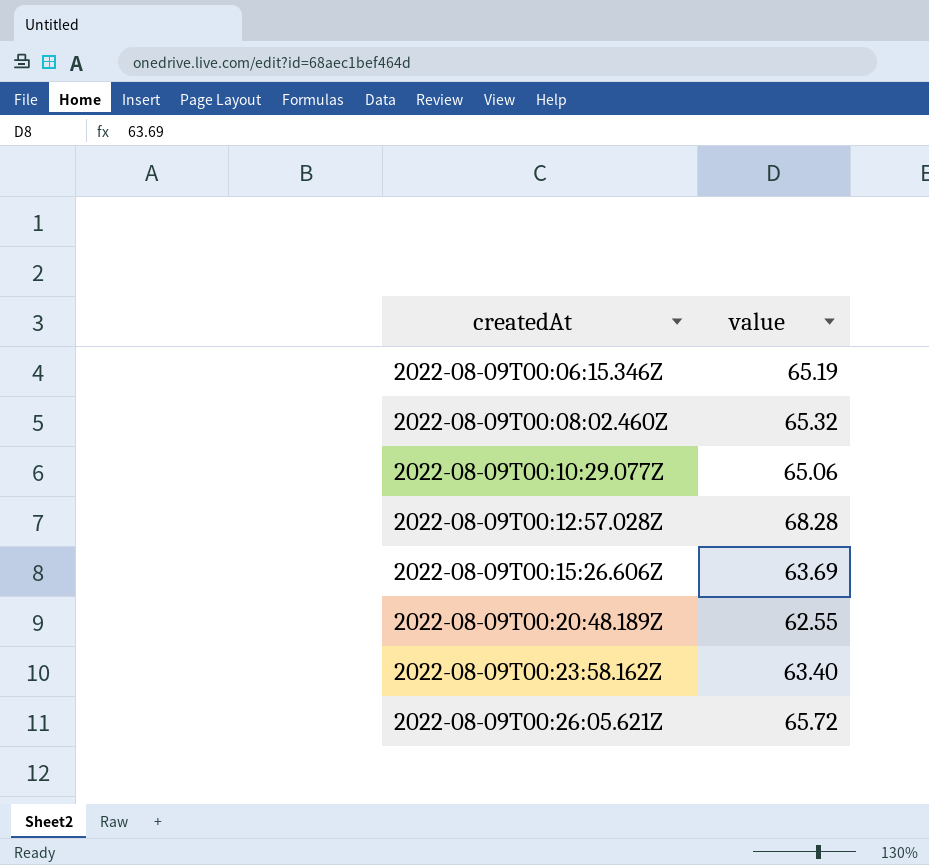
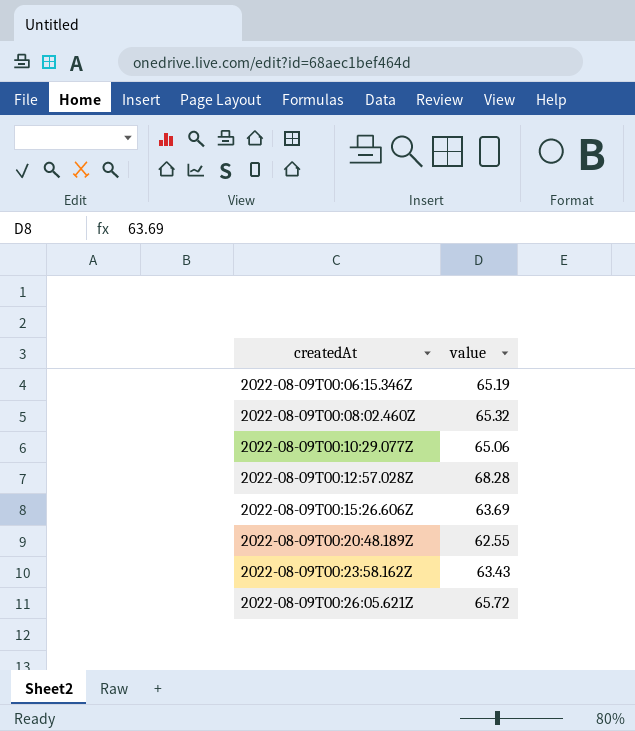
2022-08-09T00:23:58.162Z | value: 63.40 -> 63.43

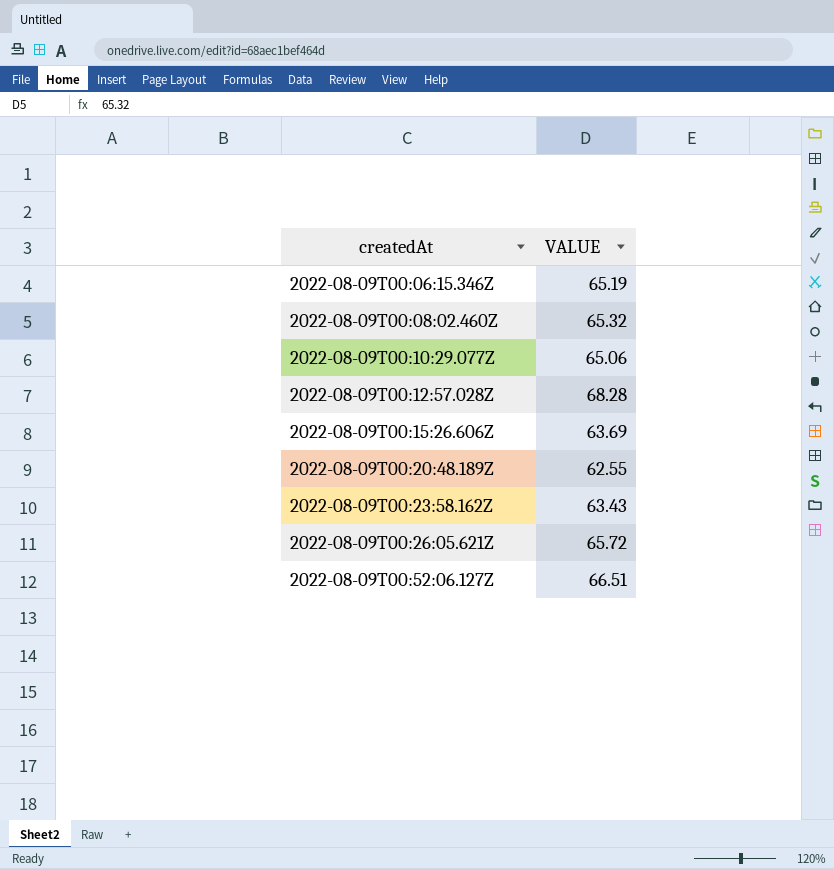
column name: value -> VALUE
row 2022-08-09T00:52:06.127Z: none -> 66.51

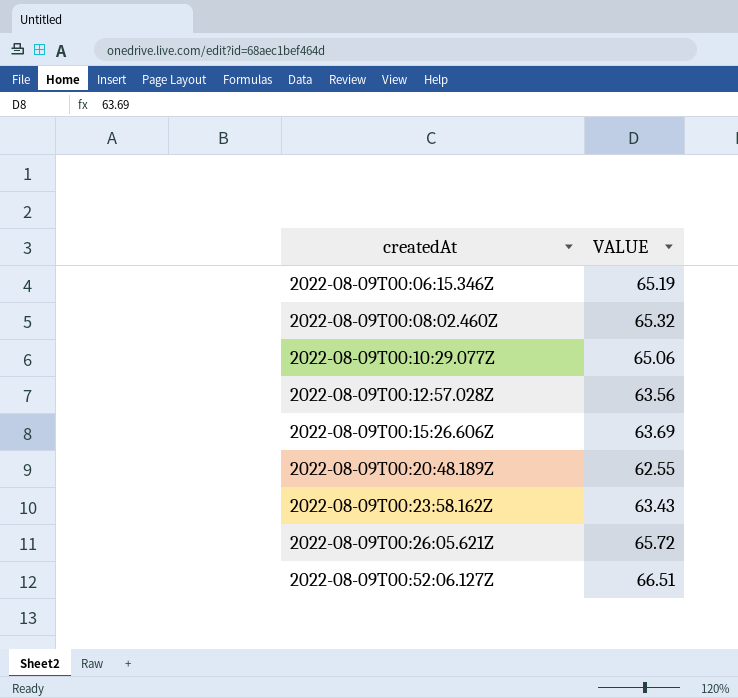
2022-08-09T00:12:57.028Z | VALUE: 68.28 -> 63.56

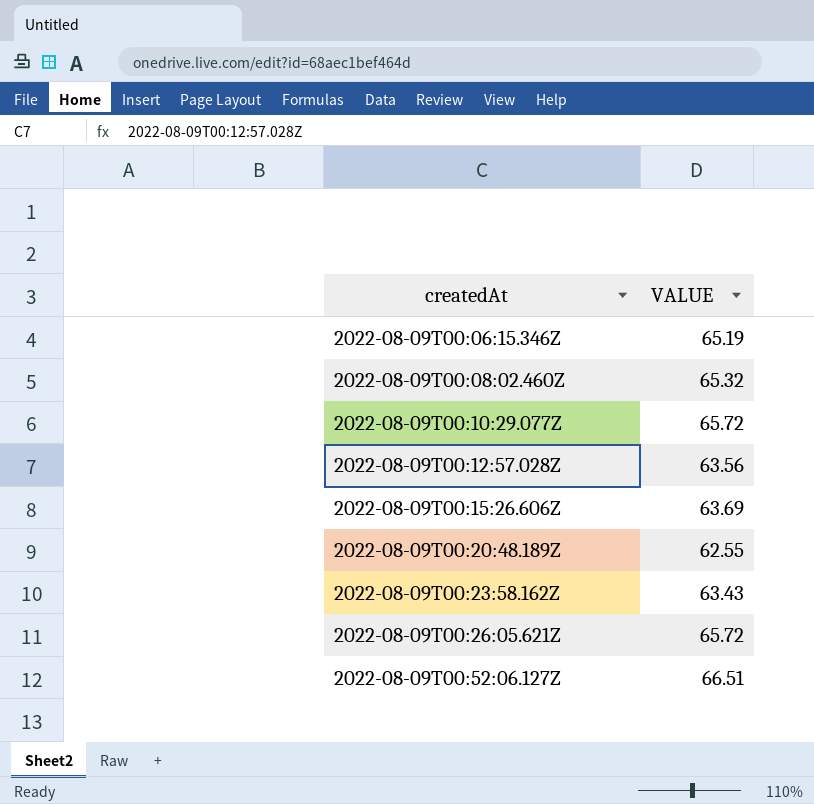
2022-08-09T00:10:29.077Z | VALUE: 65.06 -> 65.72

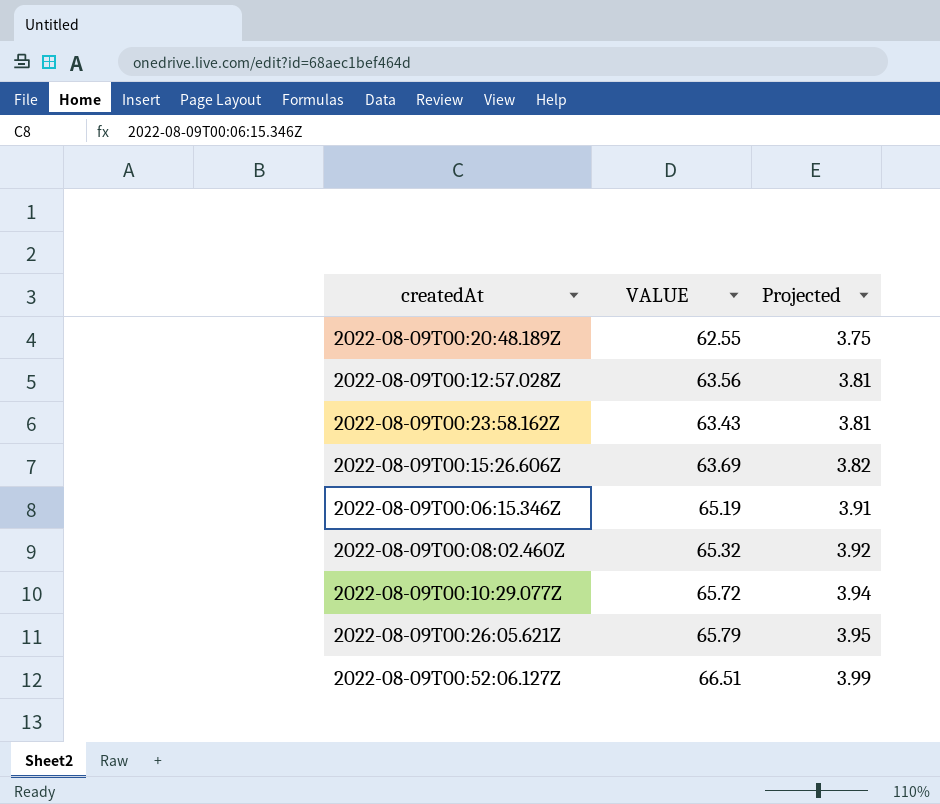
row order: createdAt ascending -> Projected ascending
column Projected | formula: none -> [VALUE] * 0.06
2022-08-09T00:26:05.621Z | VALUE: 65.72 -> 65.79

